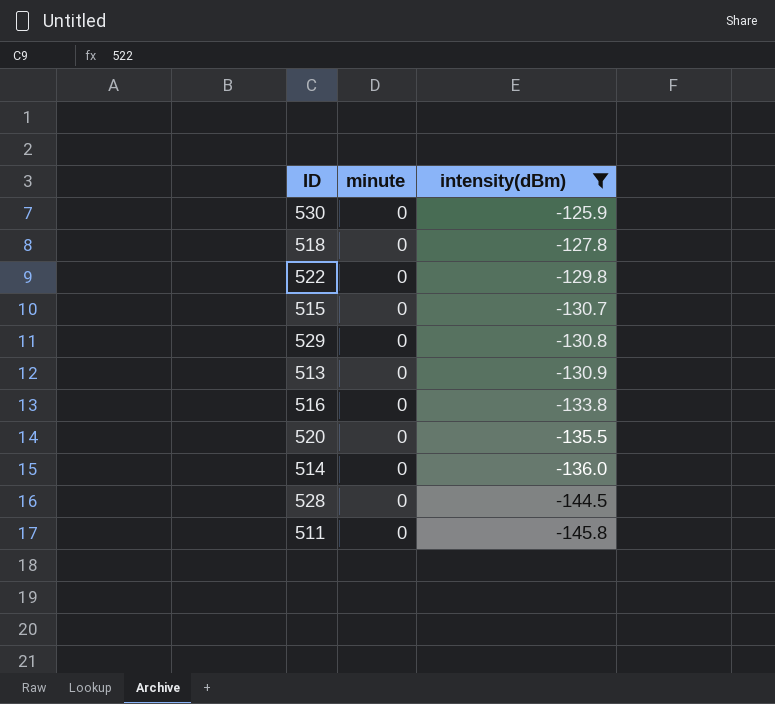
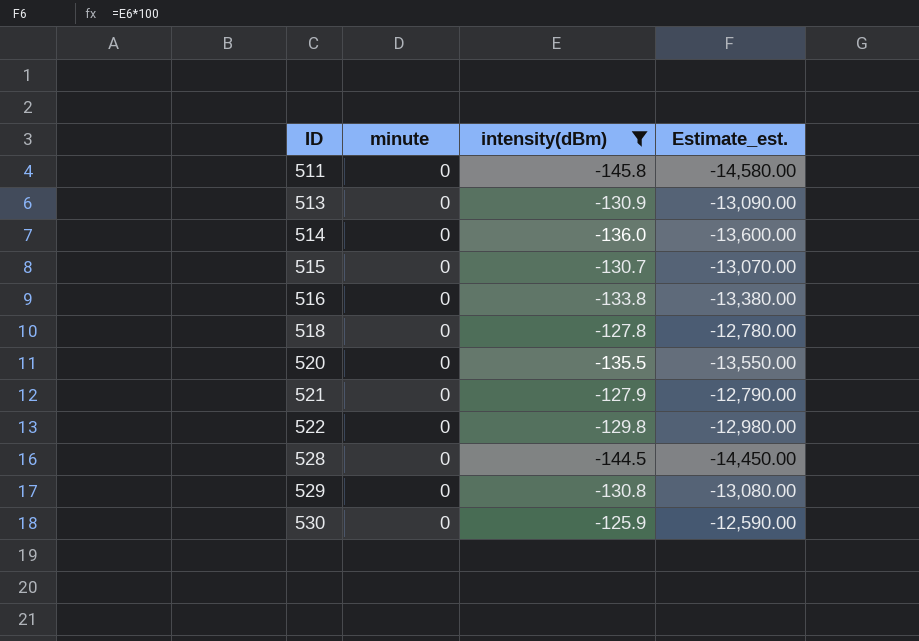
row order: intensity(dBm) descending -> ID ascending
column Estimate_est. | formula: none -> [intensity(dBm)] * 100
row 521: none -> 0 | -127.9 | -12,790.00

